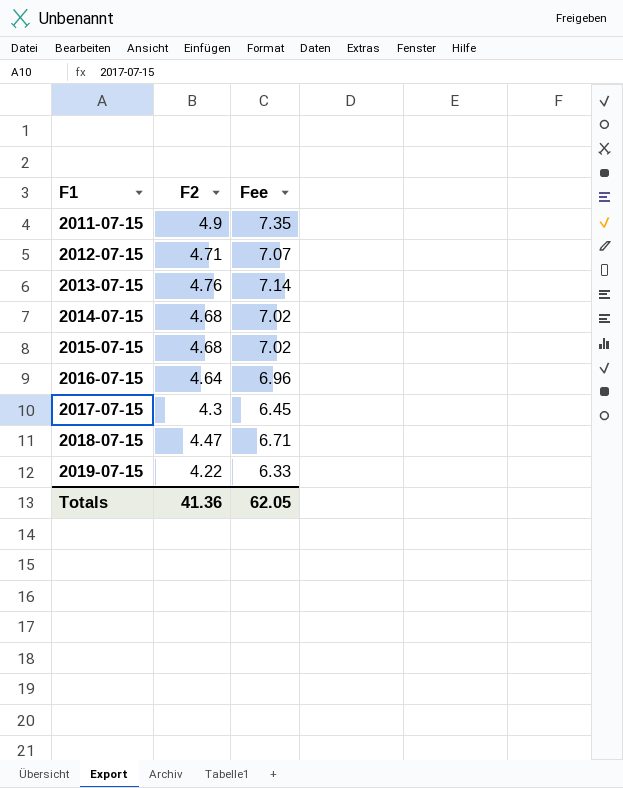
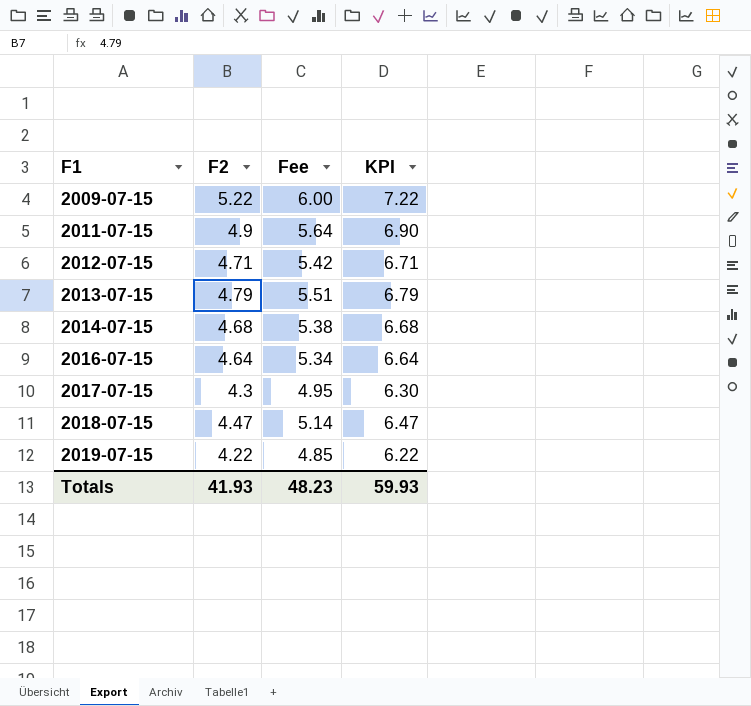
column Fee | formula: [F2] * 1.5 -> [F2] * 1.15
column KPI | formula: none -> [F2] + 2
row 2015-07-15: 4.68 | 7.02 -> none
row 2009-07-15: none -> 5.22 | 6.00 | 7.22
2013-07-15 | F2: 4.76 -> 4.79
Totals | F2: 41.36 -> 41.93
Totals | Fee: 62.05 -> 48.23

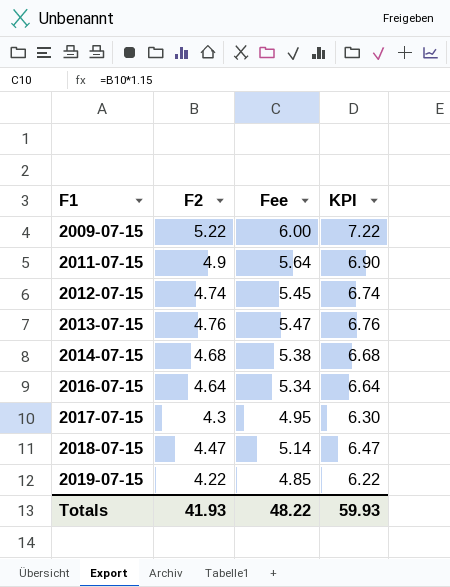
2012-07-15 | F2: 4.71 -> 4.74
2012-07-15 | Fee: 5.42 -> 5.45
2012-07-15 | KPI: 6.71 -> 6.74
2013-07-15 | F2: 4.79 -> 4.76
2013-07-15 | Fee: 5.51 -> 5.47
2013-07-15 | KPI: 6.79 -> 6.76
Totals | Fee: 48.23 -> 48.22

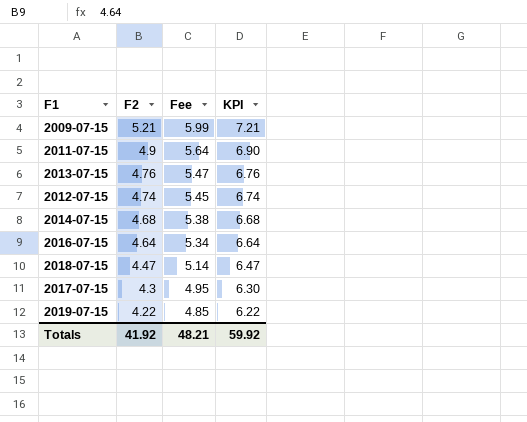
row order: F1 ascending -> F2 descending
2009-07-15 | F2: 5.22 -> 5.21
2009-07-15 | Fee: 6.00 -> 5.99
2009-07-15 | KPI: 7.22 -> 7.21
Totals | F2: 41.93 -> 41.92
Totals | Fee: 48.22 -> 48.21
Totals | KPI: 59.93 -> 59.92

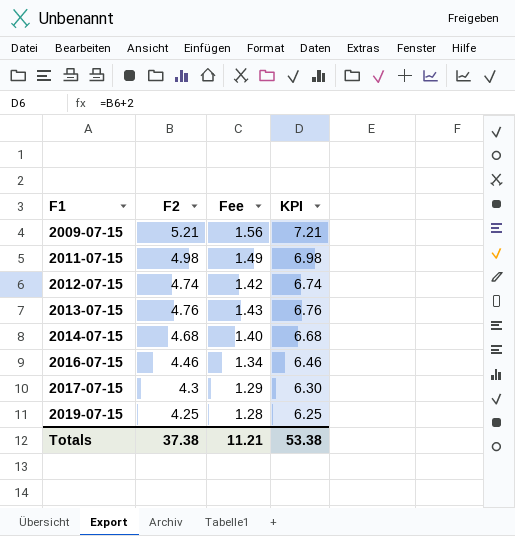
row order: F2 descending -> F1 ascending
column Fee | formula: [F2] * 1.15 -> [F2] * 0.3
row 2018-07-15: 4.47 | 5.14 | 6.47 -> none
2011-07-15 | F2: 4.9 -> 4.98
2011-07-15 | KPI: 6.90 -> 6.98
2016-07-15 | F2: 4.64 -> 4.46
2016-07-15 | KPI: 6.64 -> 6.46
2019-07-15 | F2: 4.22 -> 4.25
2019-07-15 | KPI: 6.22 -> 6.25
Totals | F2: 41.92 -> 37.38
Totals | Fee: 48.21 -> 11.21
Totals | KPI: 59.92 -> 53.38

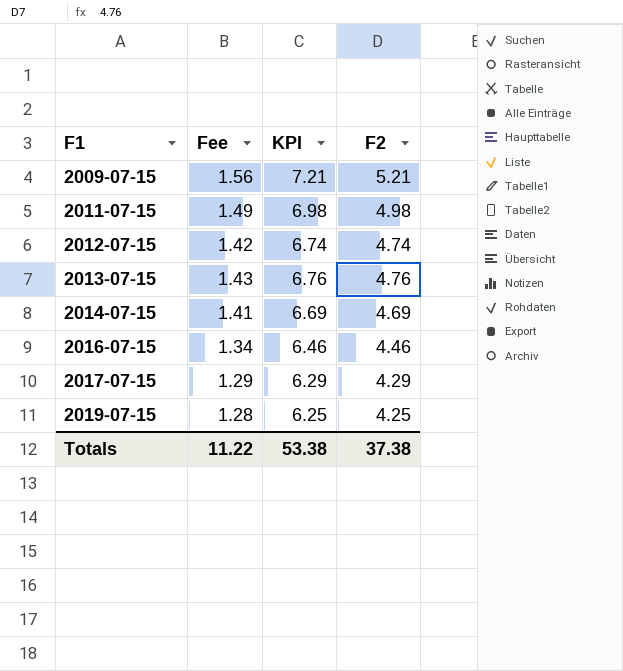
column F2 | position: 2 -> 4
2014-07-15 | Fee: 1.40 -> 1.41
2014-07-15 | KPI: 6.68 -> 6.69
2014-07-15 | F2: 4.68 -> 4.69
2017-07-15 | KPI: 6.30 -> 6.29
2017-07-15 | F2: 4.3 -> 4.29
Totals | Fee: 11.21 -> 11.22

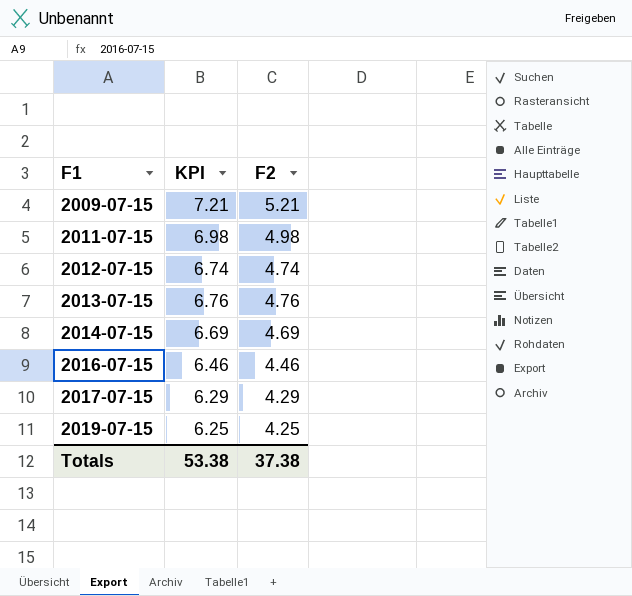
column Fee | formula: [F2] * 0.3 -> none

